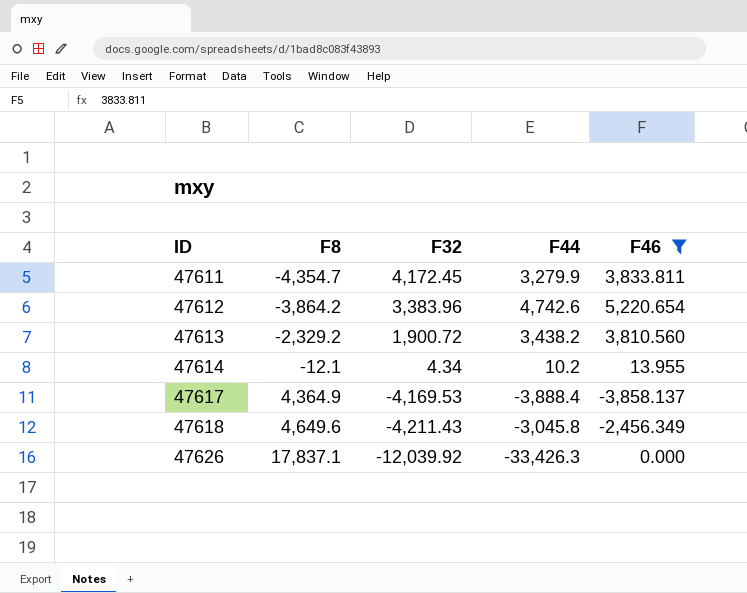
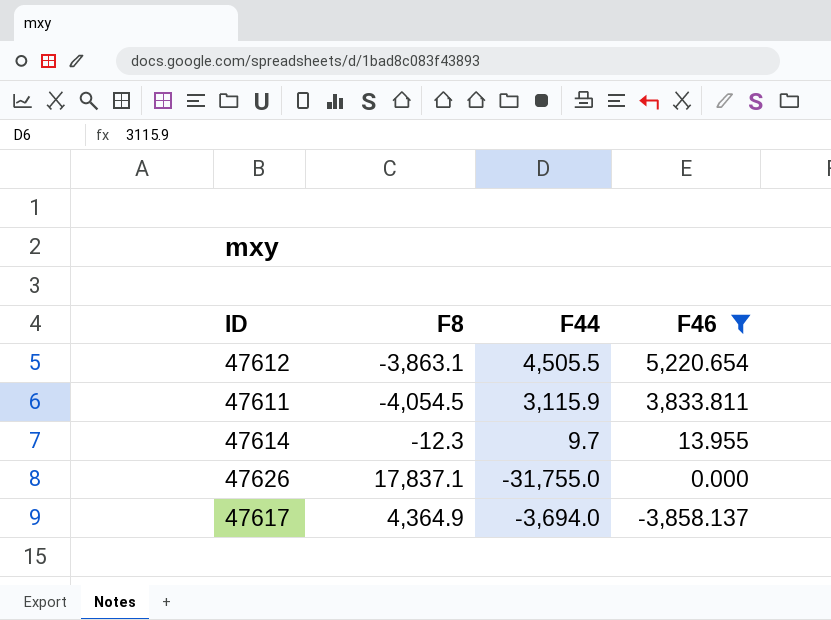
row order: ID ascending -> F46 descending
column F32 | position: 3 -> none
row 47613: -2,329.2 | 1,900.72 | 3,438.2 | 3,810.560 -> none
row 47618: 4,649.6 | -4,211.43 | -3,045.8 | -2,456.349 -> none
47612 | F8: -3,864.2 -> -3,863.1
47612 | F44: 4,742.6 -> 4,505.5
47611 | F8: -4,354.7 -> -4,054.5
47611 | F44: 3,279.9 -> 3,115.9
47614 | F8: -12.1 -> -12.3
47614 | F44: 10.2 -> 9.7
47626 | F44: -33,426.3 -> -31,755.0
47617 | F44: -3,888.4 -> -3,694.0

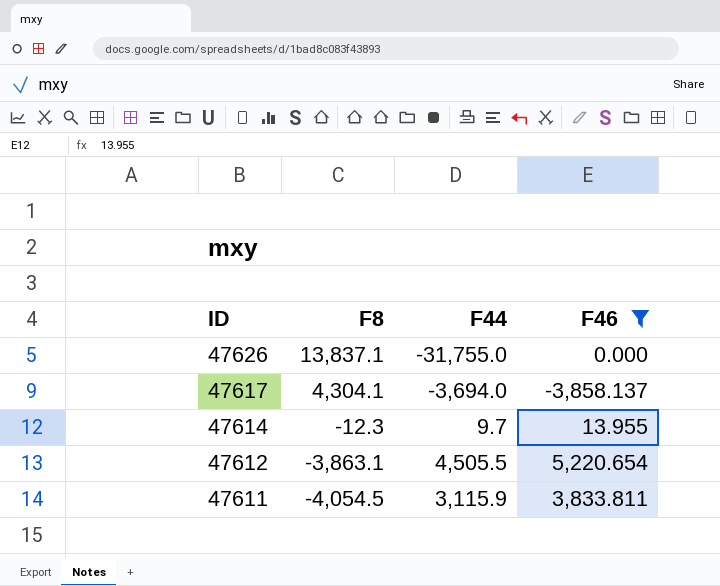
row order: F46 descending -> ID descending
47626 | F8: 17,837.1 -> 13,837.1
47617 | F8: 4,364.9 -> 4,304.1

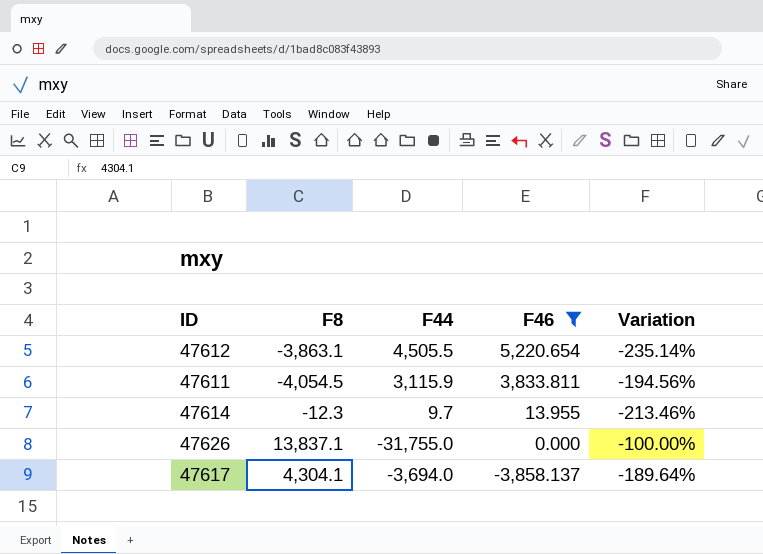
row order: ID descending -> F46 descending
column Variation | formula: none -> ([F46] - [F8]) / [F8]

